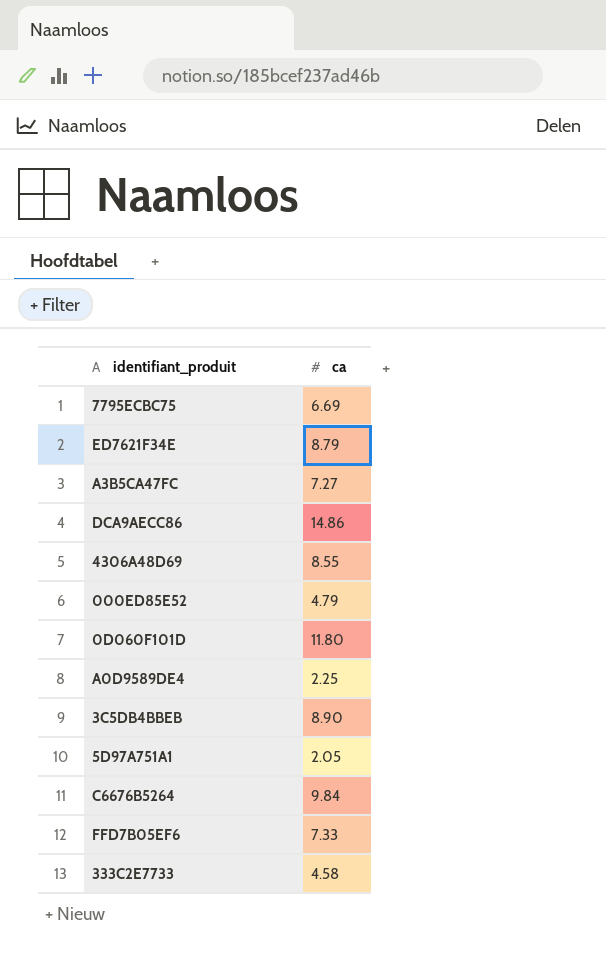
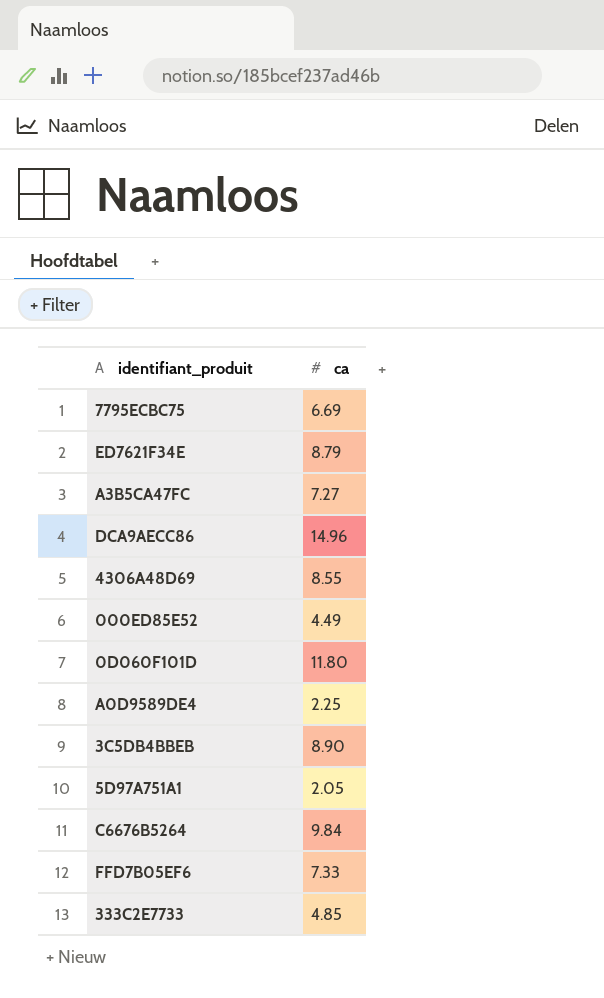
DCA9AECC86 | ca: 14.86 -> 14.96
000ED85E52 | ca: 4.79 -> 4.49
333C2E7733 | ca: 4.58 -> 4.85

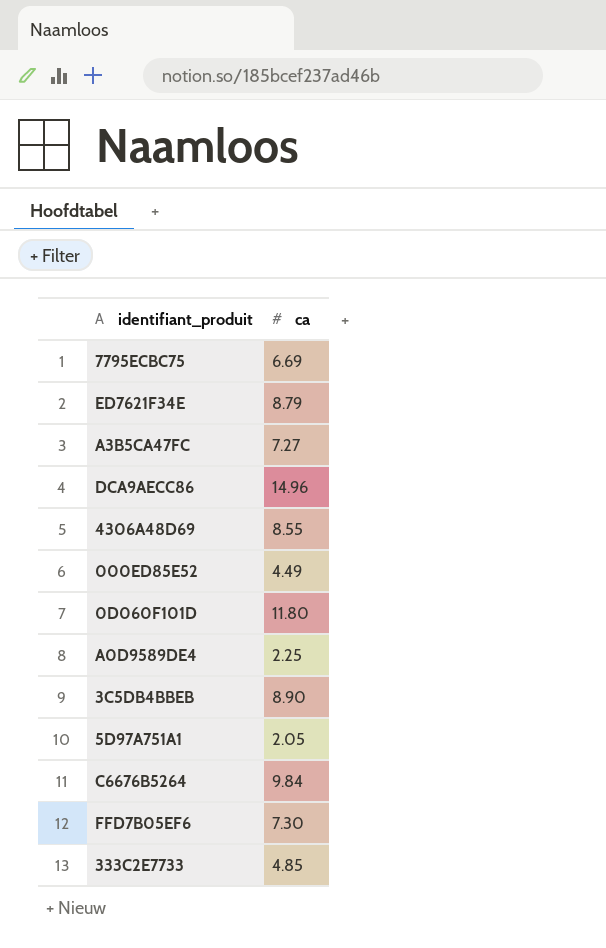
FFD7B05EF6 | ca: 7.33 -> 7.30

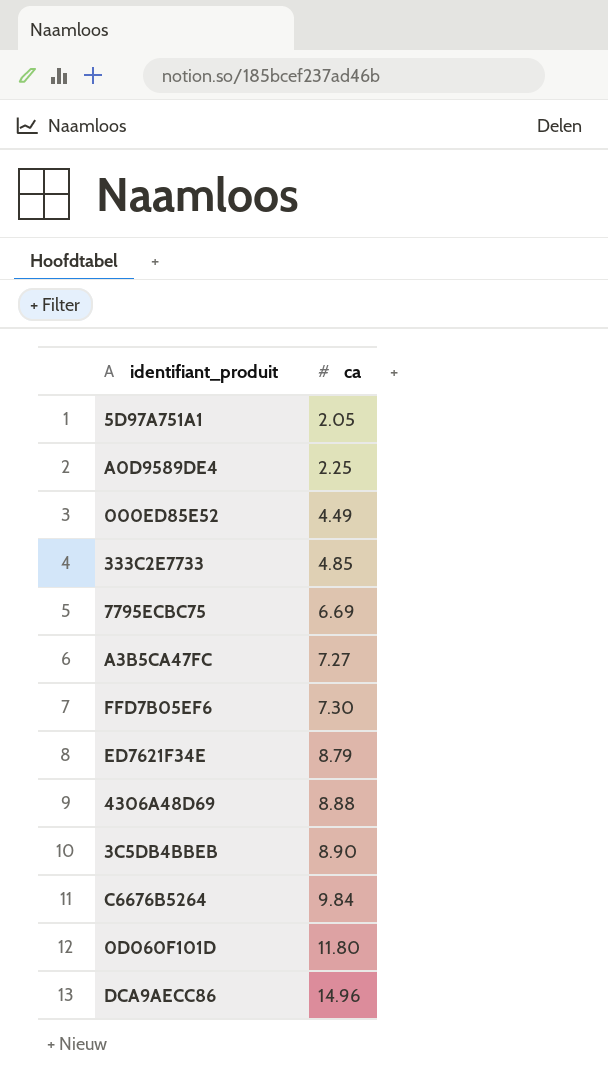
row order: none -> ca ascending
4306A48D69 | ca: 8.55 -> 8.88

